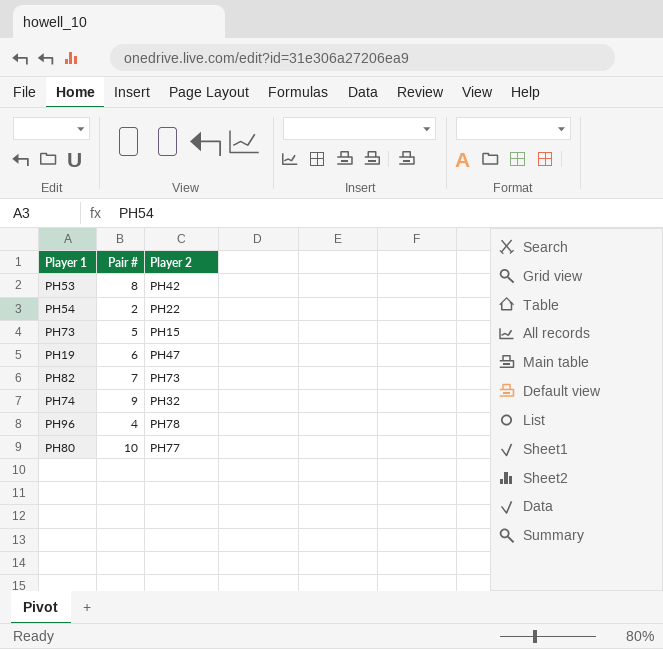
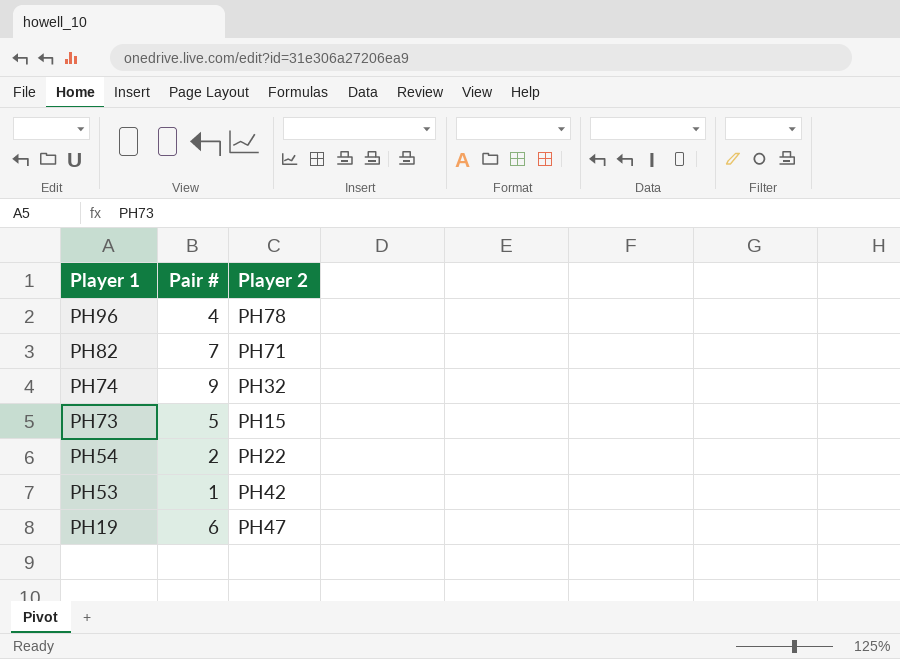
row order: none -> Player 1 descending
row PH80: 10 | PH77 -> none
PH82 | Player 2: PH73 -> PH71
PH53 | Pair #: 8 -> 1

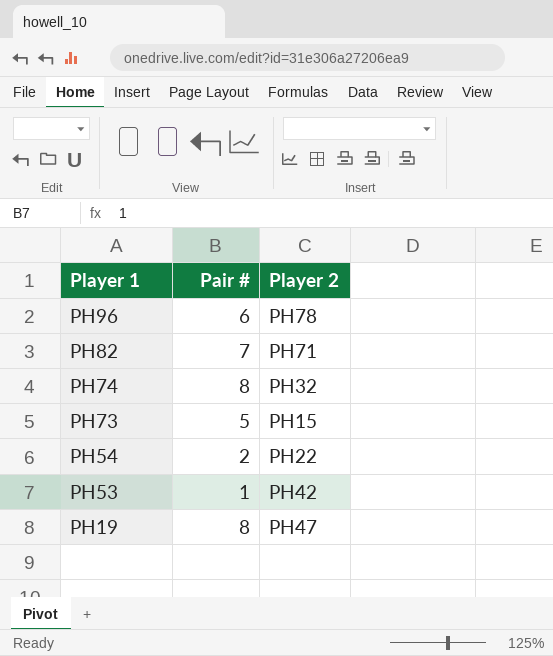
PH96 | Pair #: 4 -> 6
PH74 | Pair #: 9 -> 8
PH19 | Pair #: 6 -> 8

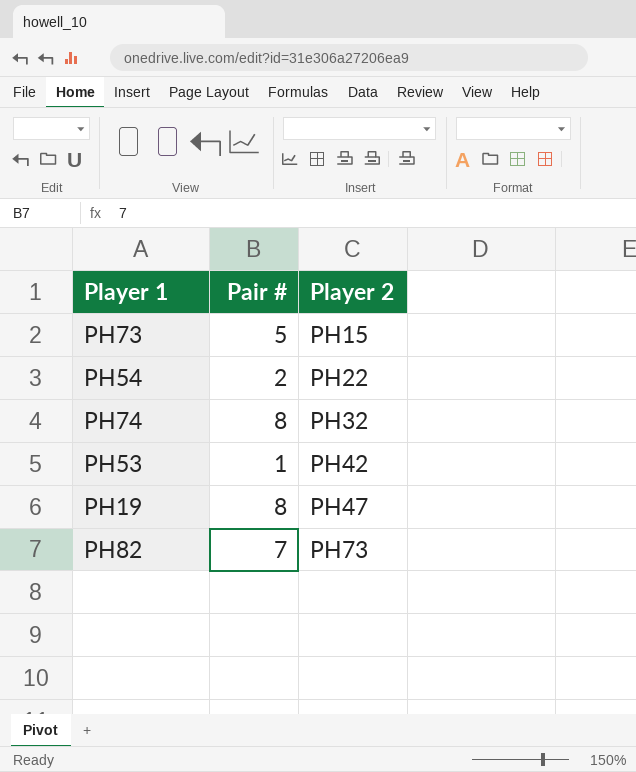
row order: Player 1 descending -> Player 2 ascending
row PH96: 6 | PH78 -> none
PH82 | Player 2: PH71 -> PH73

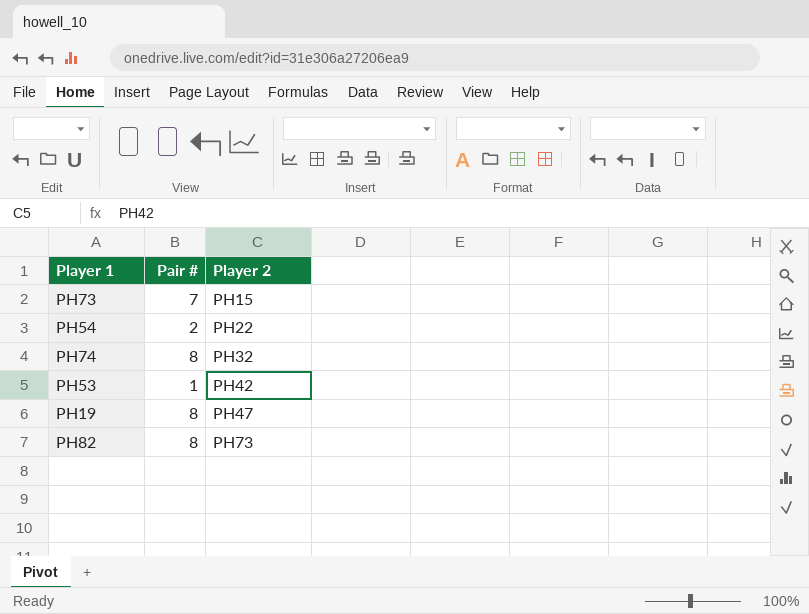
PH73 | Pair #: 5 -> 7
PH82 | Pair #: 7 -> 8

